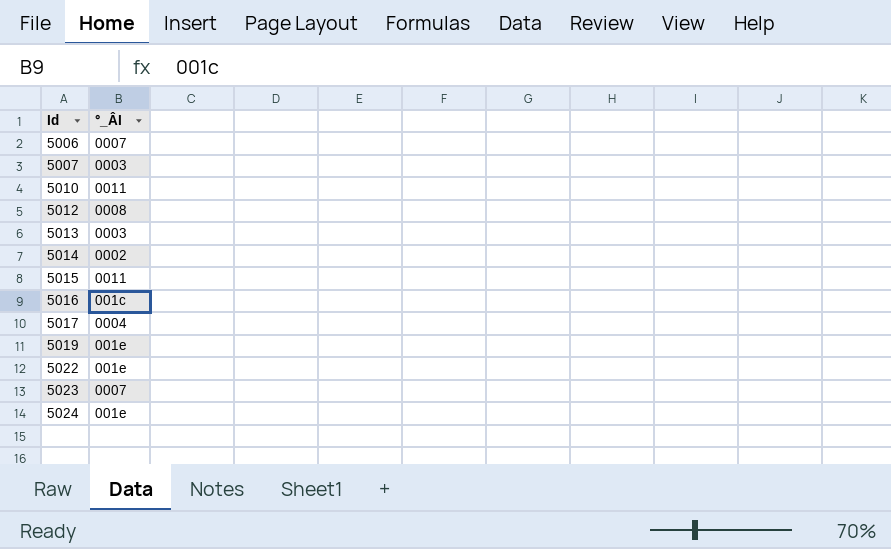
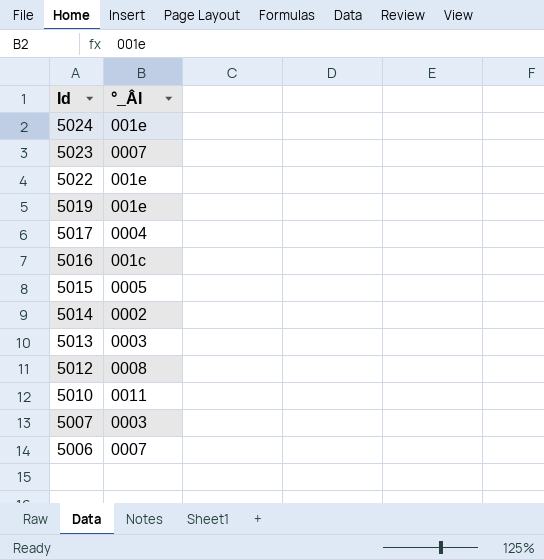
row order: Id ascending -> Id descending
5015 | °_ÂI: 0011 -> 0005

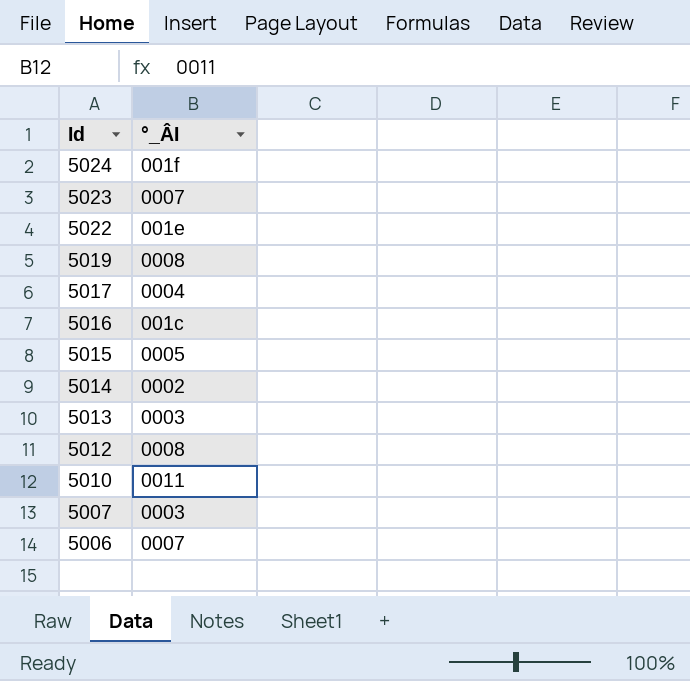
5024 | °_ÂI: 001e -> 001f
5019 | °_ÂI: 001e -> 0008

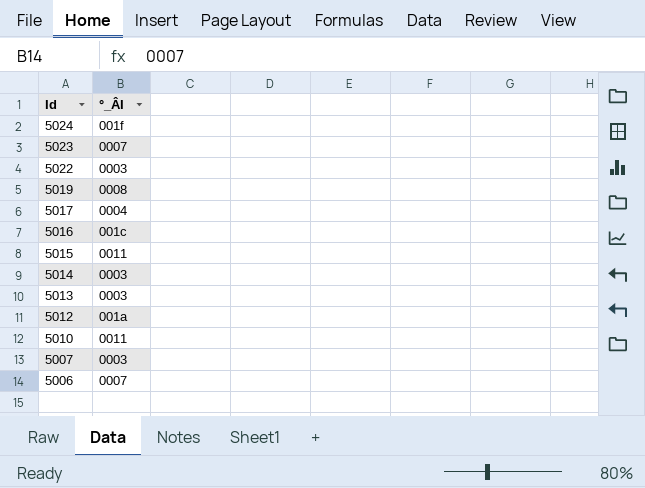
5022 | °_ÂI: 001e -> 0003
5015 | °_ÂI: 0005 -> 0011
5014 | °_ÂI: 0002 -> 0003
5012 | °_ÂI: 0008 -> 001a

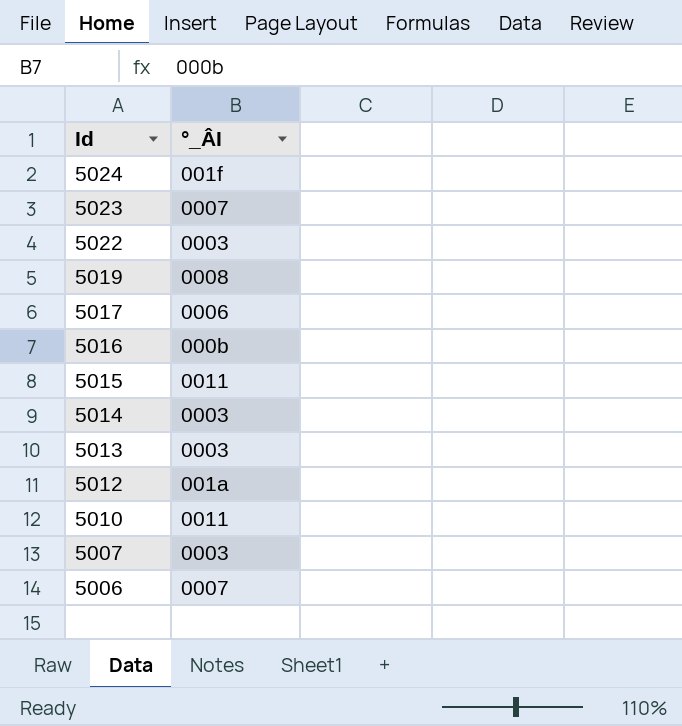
5017 | °_ÂI: 0004 -> 0006
5016 | °_ÂI: 001c -> 000b

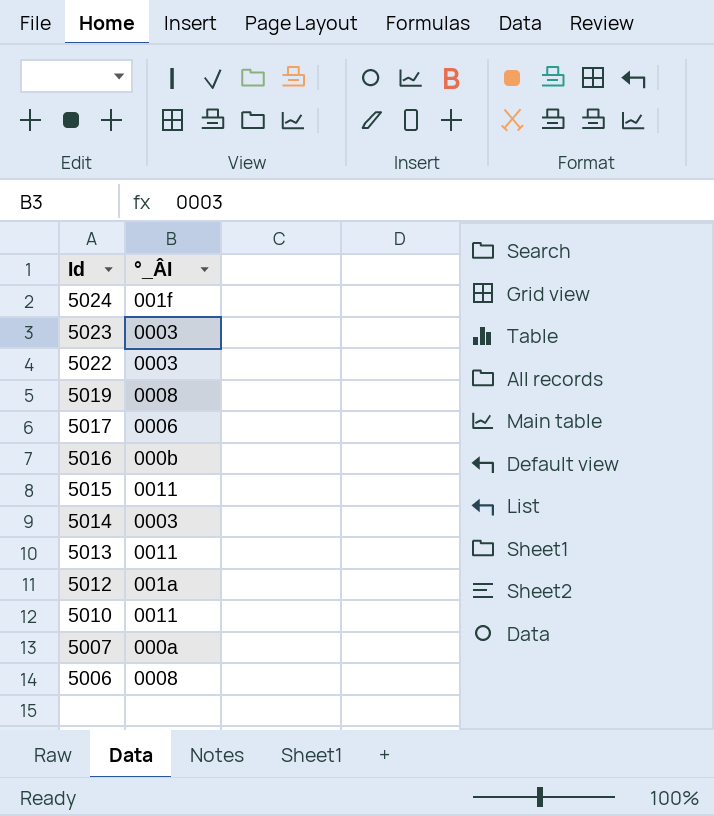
5023 | °_ÂI: 0007 -> 0003
5013 | °_ÂI: 0003 -> 0011
5007 | °_ÂI: 0003 -> 000a
5006 | °_ÂI: 0007 -> 0008

